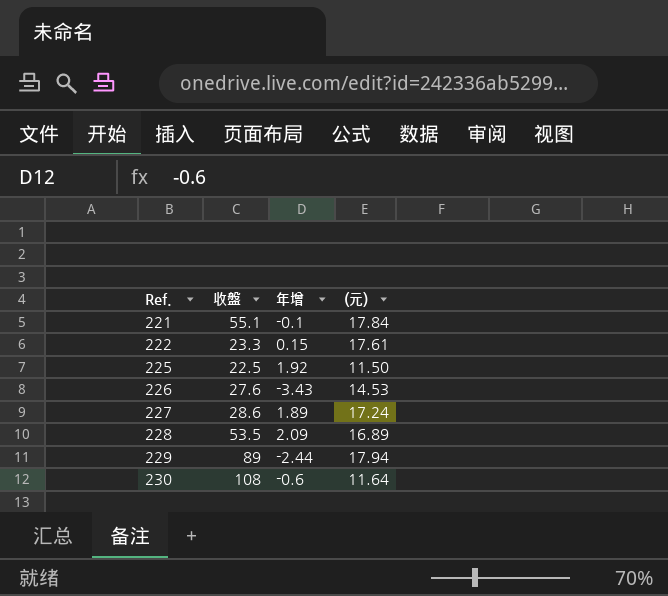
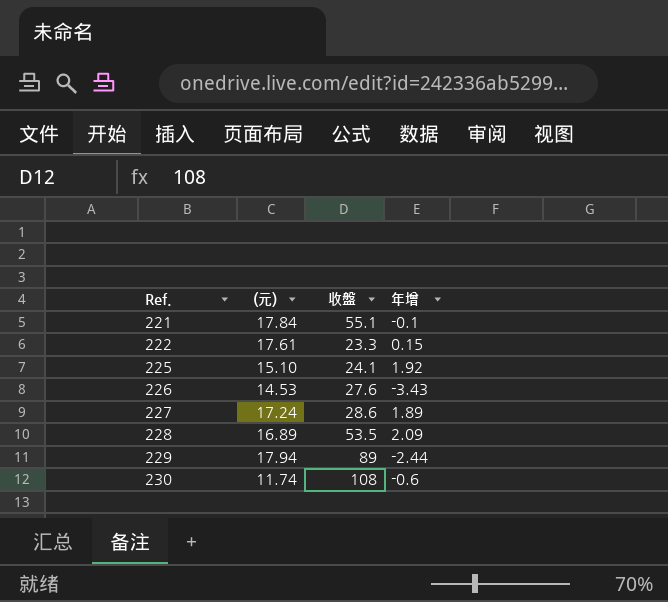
column (元) | position: 4 -> 2
225 | (元): 11.50 -> 15.10
225 | 收盤: 22.5 -> 24.1
230 | (元): 11.64 -> 11.74

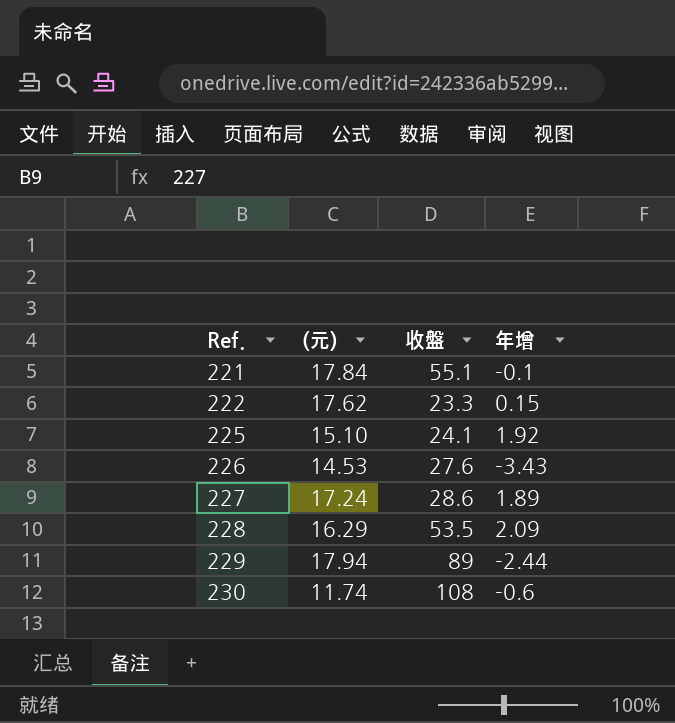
222 | (元): 17.61 -> 17.62
228 | (元): 16.89 -> 16.29

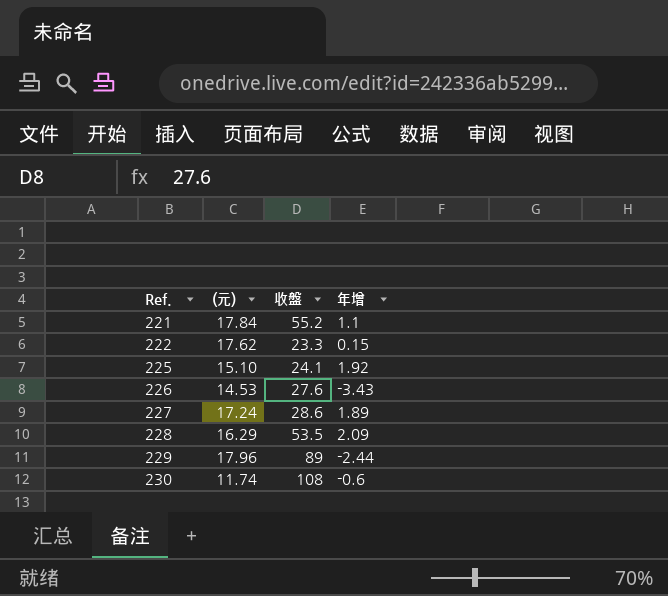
221 | 收盤: 55.1 -> 55.2
221 | 年增: -0.1 -> 1.1
229 | (元): 17.94 -> 17.96

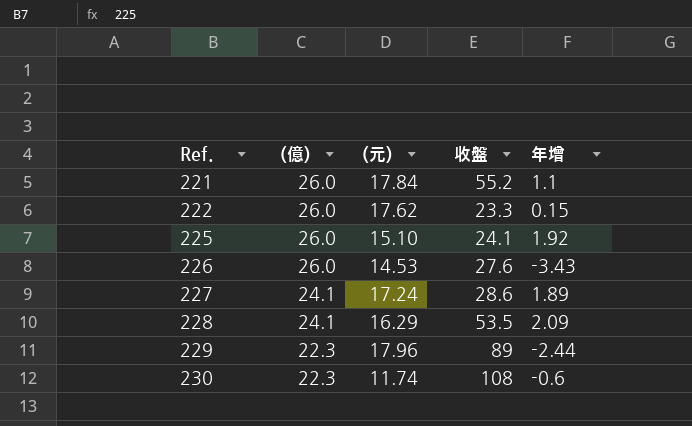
column (億) | position: none -> 2

